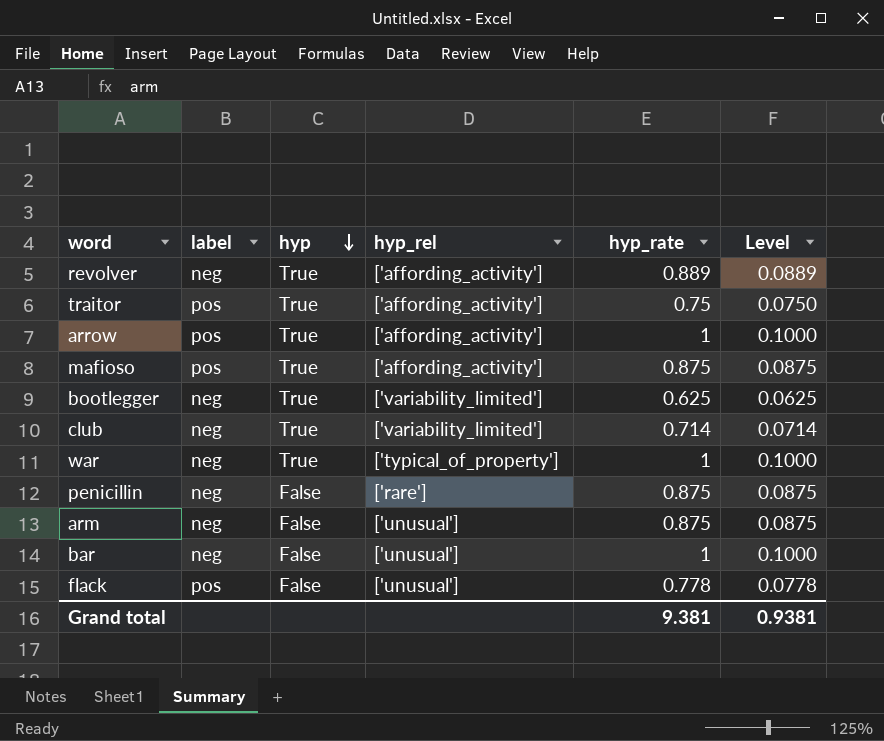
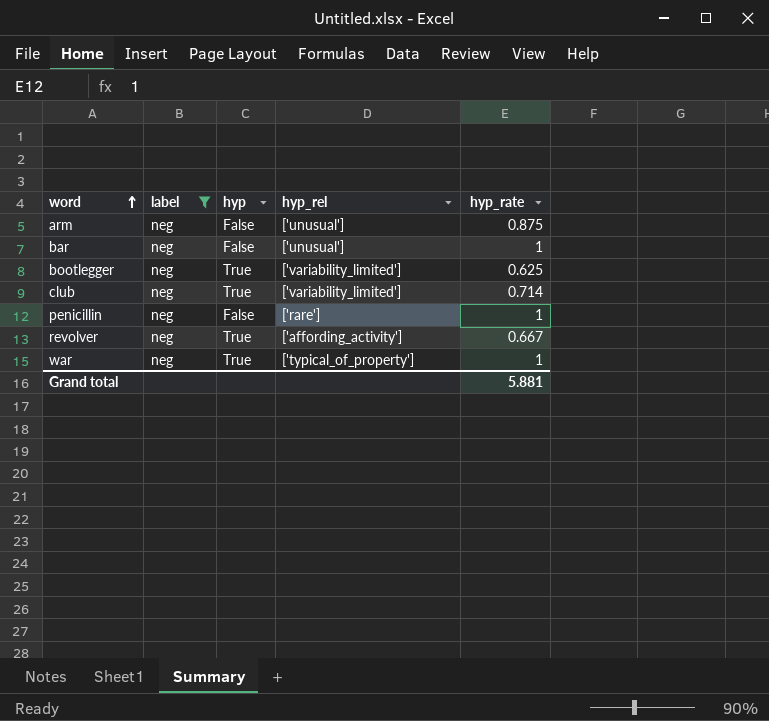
filter: none -> label = neg
row order: hyp descending -> word ascending
column Level | formula: [hyp_rate] * 0.1 -> none
penicillin | hyp_rate: 0.875 -> 1
revolver | hyp_rate: 0.889 -> 0.667
Grand total | hyp_rate: 9.381 -> 5.881

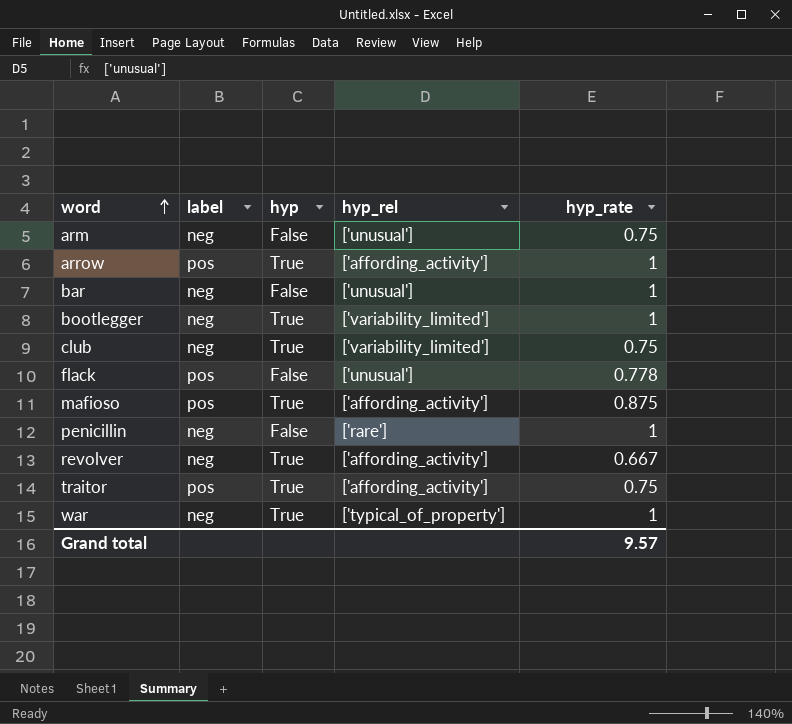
filter: label = neg -> none
arm | hyp_rate: 0.875 -> 0.75
bootlegger | hyp_rate: 0.625 -> 1
club | hyp_rate: 0.714 -> 0.75
Grand total | hyp_rate: 5.881 -> 9.57

